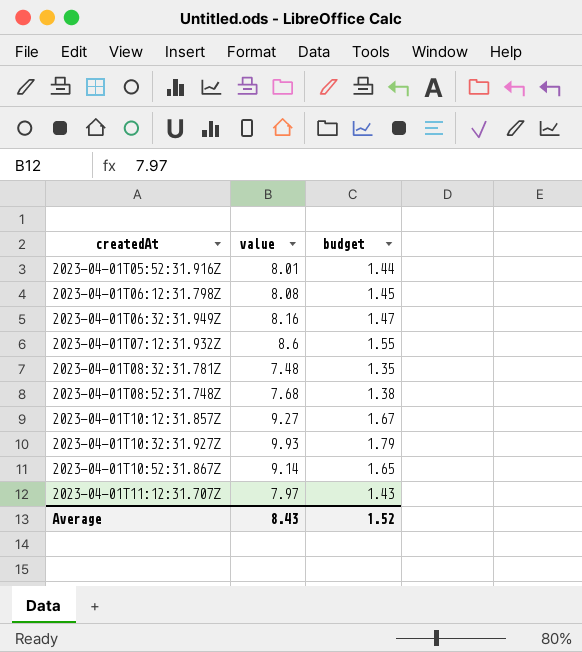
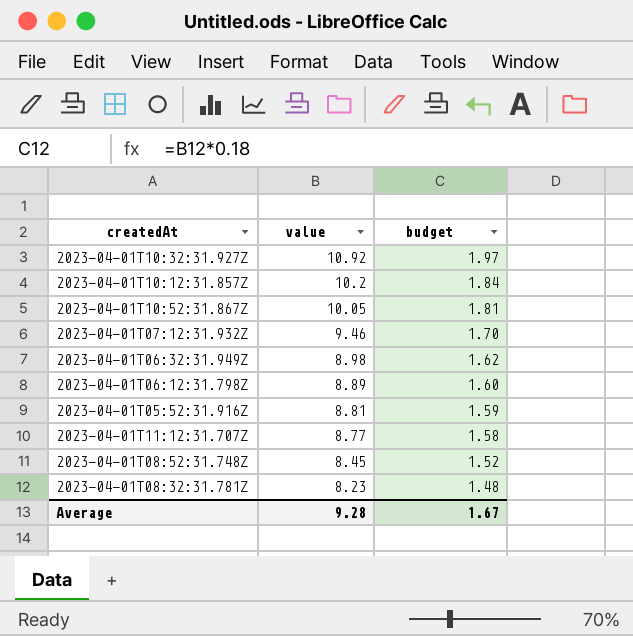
row order: createdAt ascending -> value descending
2023-04-01T10:32:31.927Z | value: 9.93 -> 10.92
2023-04-01T10:32:31.927Z | budget: 1.79 -> 1.97
2023-04-01T10:12:31.857Z | value: 9.27 -> 10.2
2023-04-01T10:12:31.857Z | budget: 1.67 -> 1.84
2023-04-01T10:52:31.867Z | value: 9.14 -> 10.05
2023-04-01T10:52:31.867Z | budget: 1.65 -> 1.81
2023-04-01T07:12:31.932Z | value: 8.6 -> 9.46
2023-04-01T07:12:31.932Z | budget: 1.55 -> 1.70
2023-04-01T06:32:31.949Z | value: 8.16 -> 8.98
2023-04-01T06:32:31.949Z | budget: 1.47 -> 1.62
2023-04-01T06:12:31.798Z | value: 8.08 -> 8.89
2023-04-01T06:12:31.798Z | budget: 1.45 -> 1.60
2023-04-01T05:52:31.916Z | value: 8.01 -> 8.81
2023-04-01T05:52:31.916Z | budget: 1.44 -> 1.59
2023-04-01T11:12:31.707Z | value: 7.97 -> 8.77
2023-04-01T11:12:31.707Z | budget: 1.43 -> 1.58
2023-04-01T08:52:31.748Z | value: 7.68 -> 8.45
2023-04-01T08:52:31.748Z | budget: 1.38 -> 1.52
2023-04-01T08:32:31.781Z | value: 7.48 -> 8.23
2023-04-01T08:32:31.781Z | budget: 1.35 -> 1.48
Average | value: 8.43 -> 9.28
Average | budget: 1.52 -> 1.67

